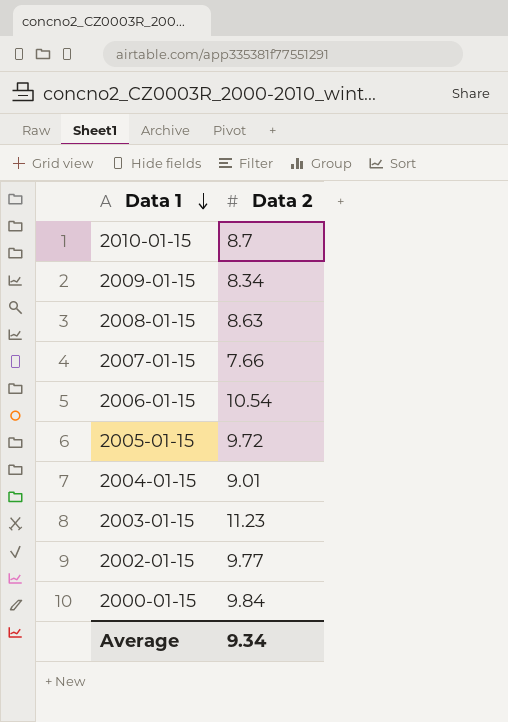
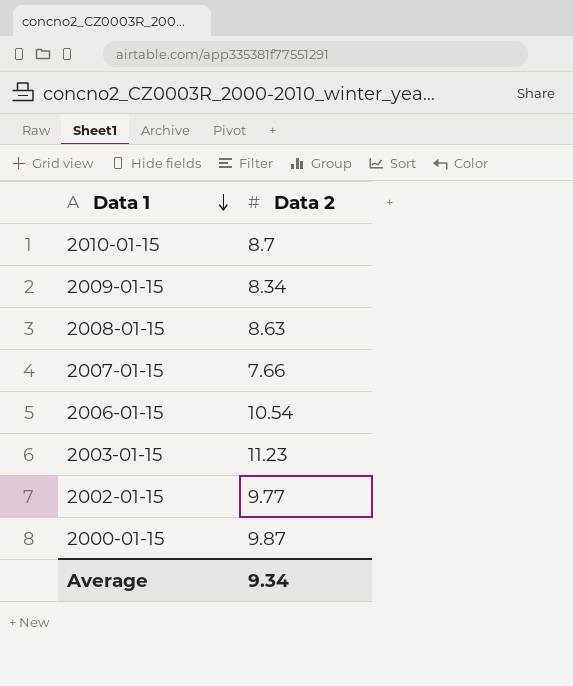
row 2005-01-15: 9.72 -> none
row 2004-01-15: 9.01 -> none
2000-01-15 | Data 2: 9.84 -> 9.87

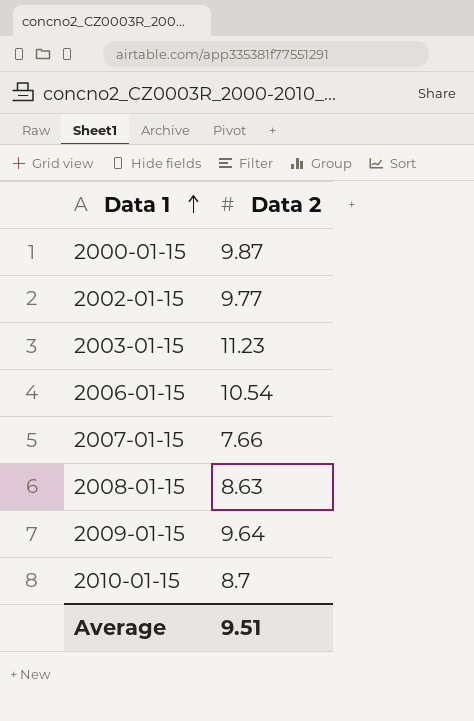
row order: Data 1 descending -> Data 1 ascending
2009-01-15 | Data 2: 8.34 -> 9.64
Average | Data 2: 9.34 -> 9.51

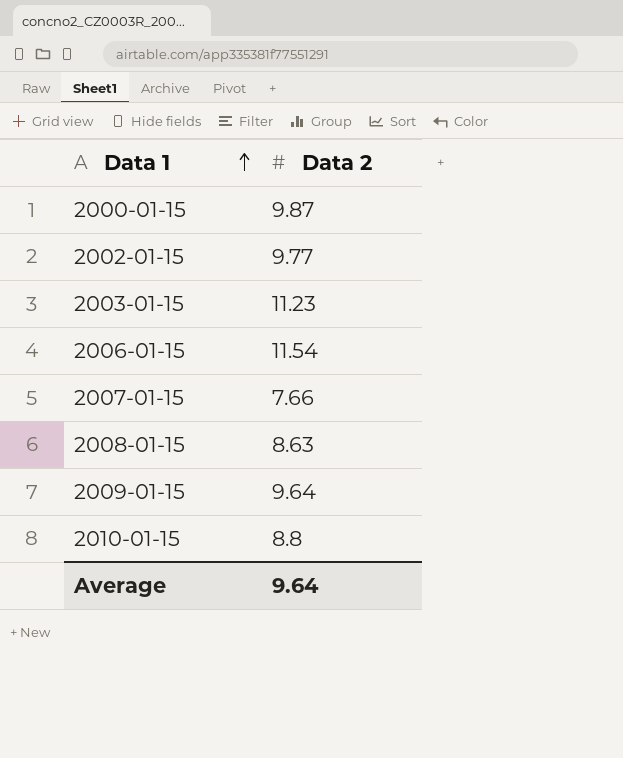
2006-01-15 | Data 2: 10.54 -> 11.54
2010-01-15 | Data 2: 8.7 -> 8.8
Average | Data 2: 9.51 -> 9.64

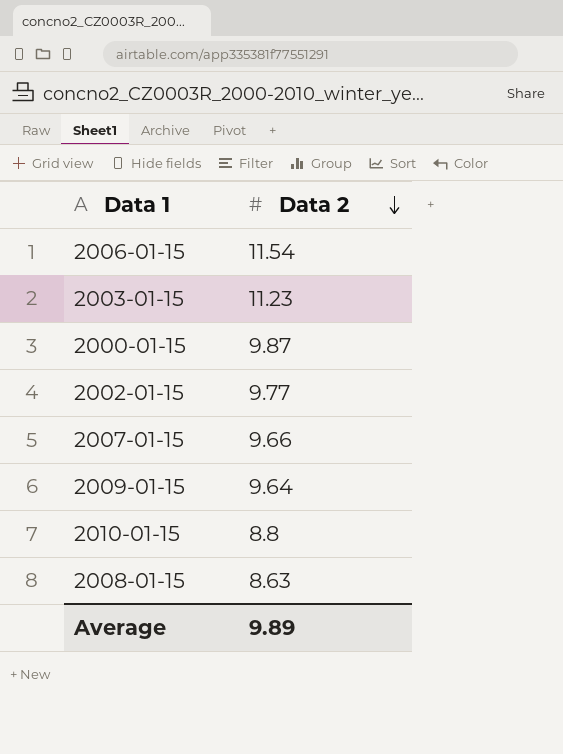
row order: Data 1 ascending -> Data 2 descending
2007-01-15 | Data 2: 7.66 -> 9.66
Average | Data 2: 9.64 -> 9.89

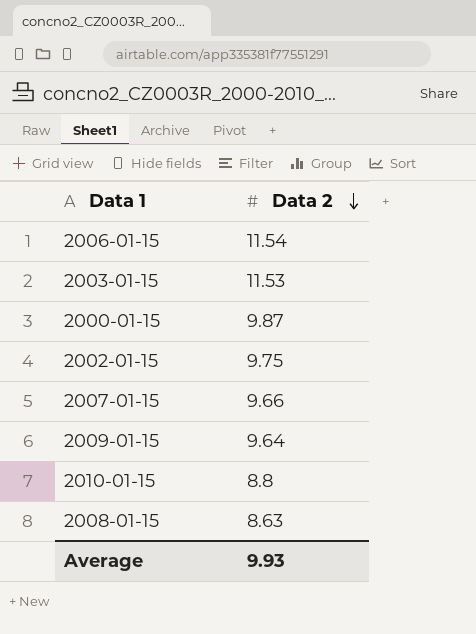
2003-01-15 | Data 2: 11.23 -> 11.53
2002-01-15 | Data 2: 9.77 -> 9.75
Average | Data 2: 9.89 -> 9.93

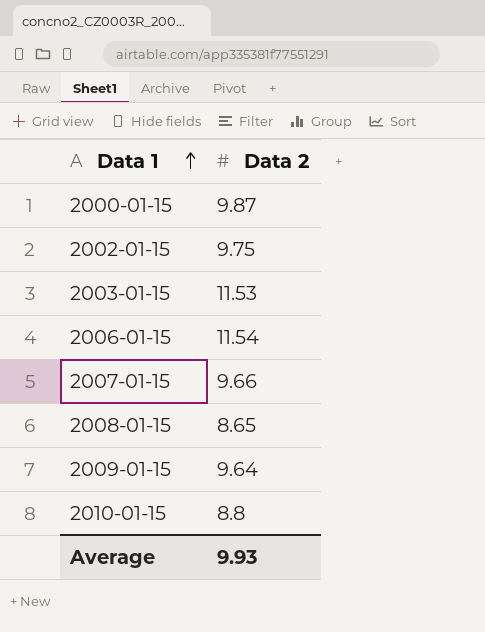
row order: Data 2 descending -> Data 1 ascending
2008-01-15 | Data 2: 8.63 -> 8.65

